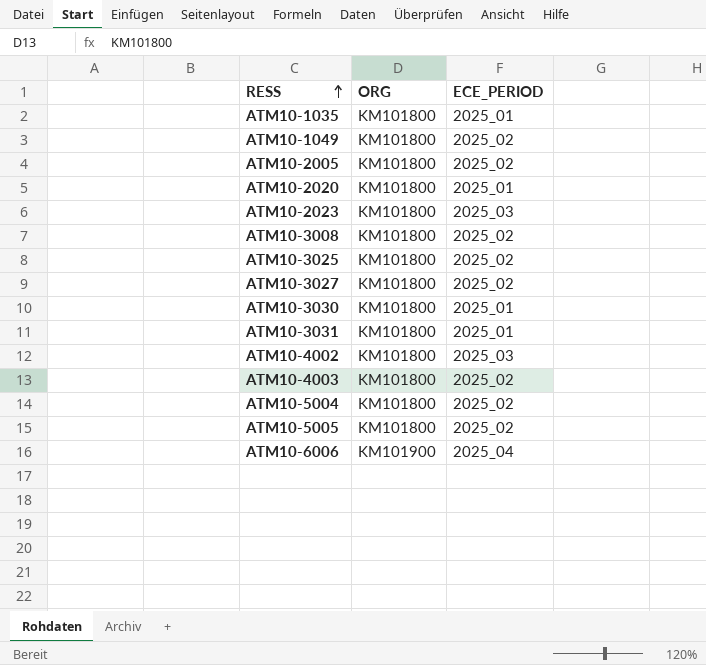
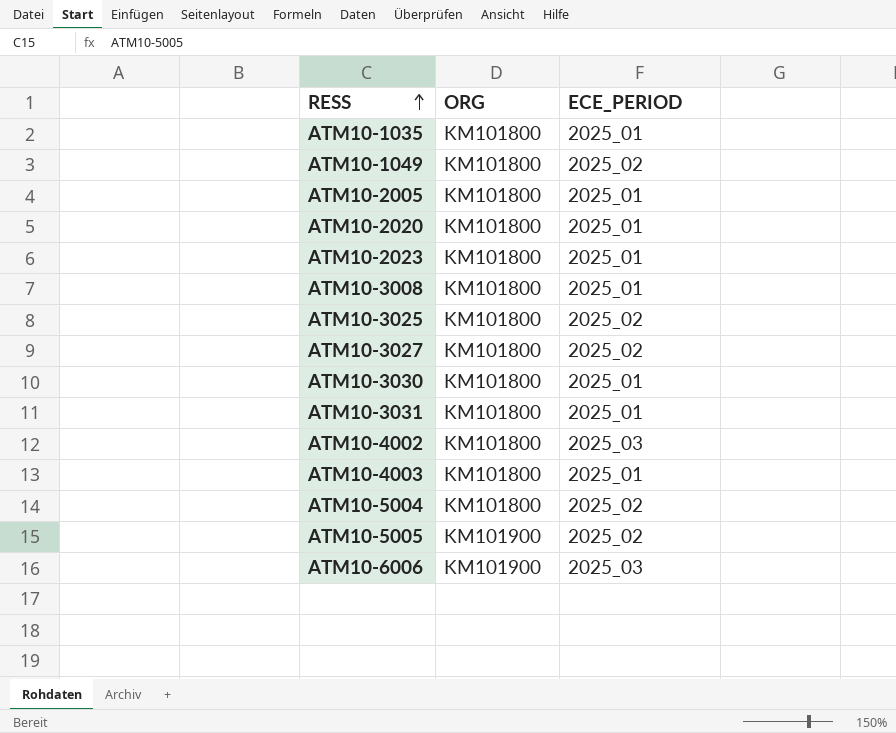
ATM10-2005 | ECE_PERIOD: 2025_02 -> 2025_01
ATM10-2023 | ECE_PERIOD: 2025_03 -> 2025_01
ATM10-3008 | ECE_PERIOD: 2025_02 -> 2025_01
ATM10-4003 | ECE_PERIOD: 2025_02 -> 2025_01
ATM10-5005 | ORG: KM101800 -> KM101900
ATM10-6006 | ECE_PERIOD: 2025_04 -> 2025_03

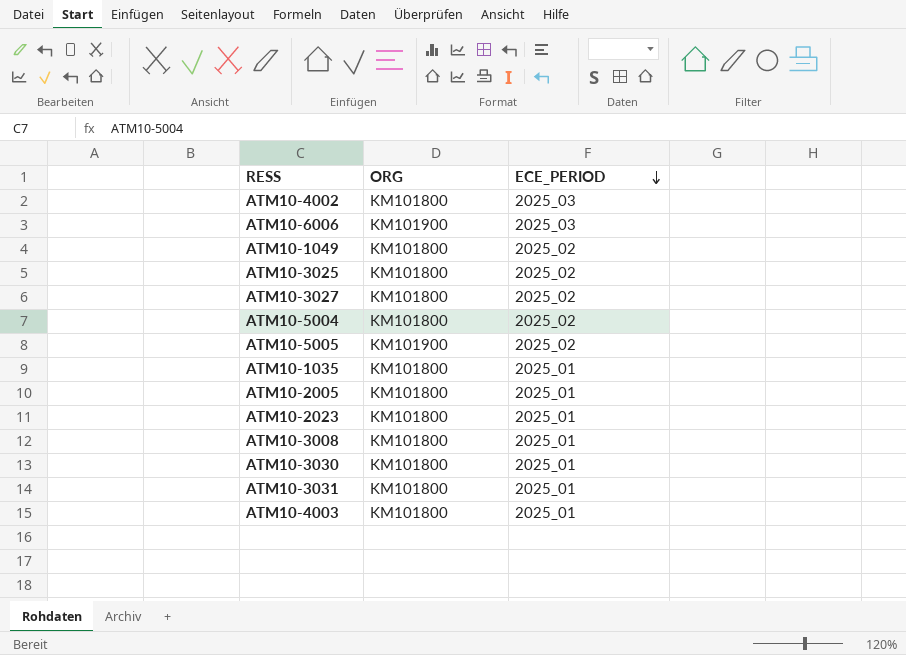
row order: RESS ascending -> ECE_PERIOD descending
row ATM10-2020: KM101800 | 2025_01 -> none

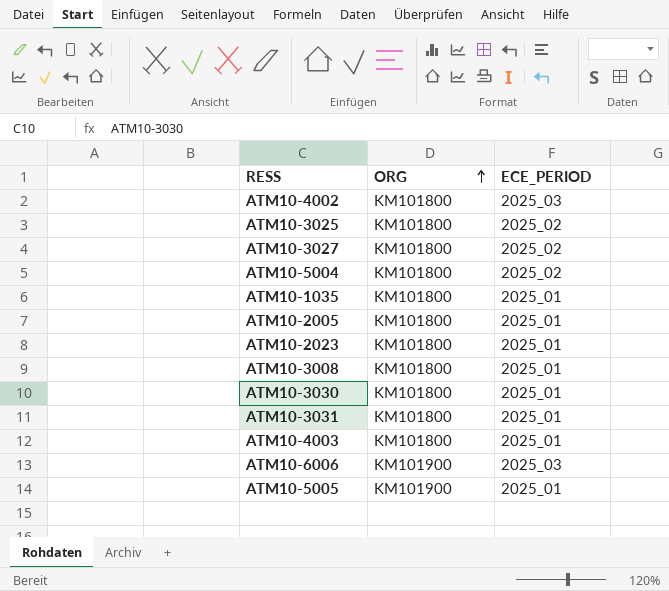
row order: ECE_PERIOD descending -> ORG ascending
row ATM10-1049: KM101800 | 2025_02 -> none
ATM10-5005 | ECE_PERIOD: 2025_02 -> 2025_01

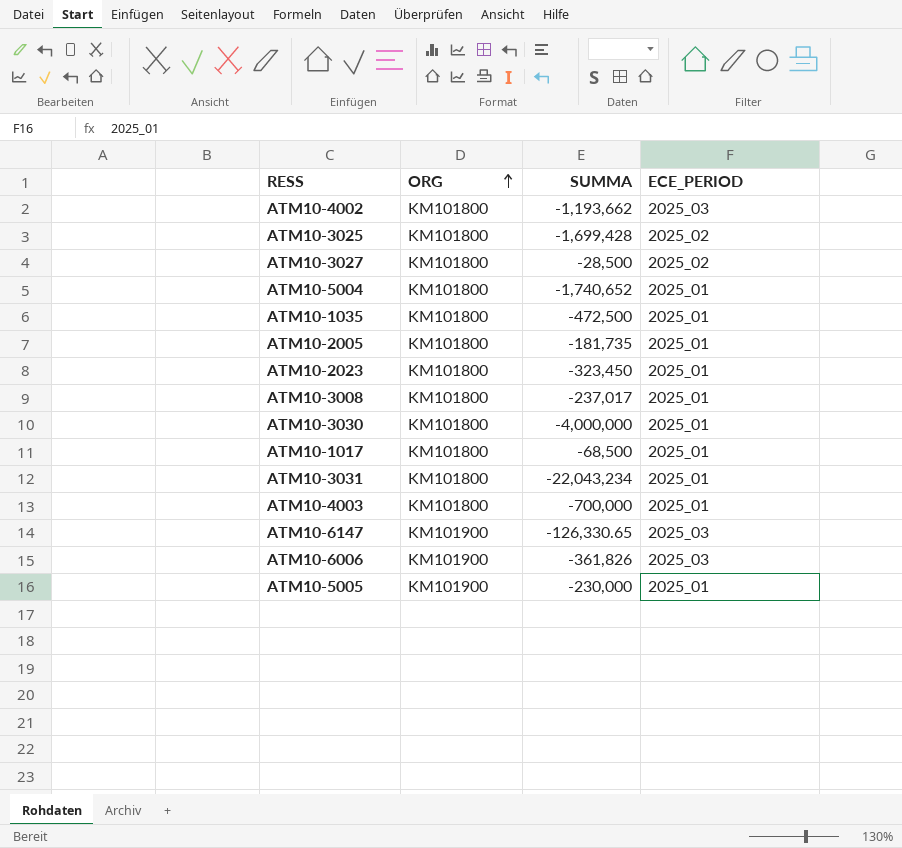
column SUMMA | position: none -> 3
ATM10-5004 | ECE_PERIOD: 2025_02 -> 2025_01
row ATM10-1017: none -> KM101800 | -68,500 | 2025_01
row ATM10-6147: none -> KM101900 | -126,330.65 | 2025_03

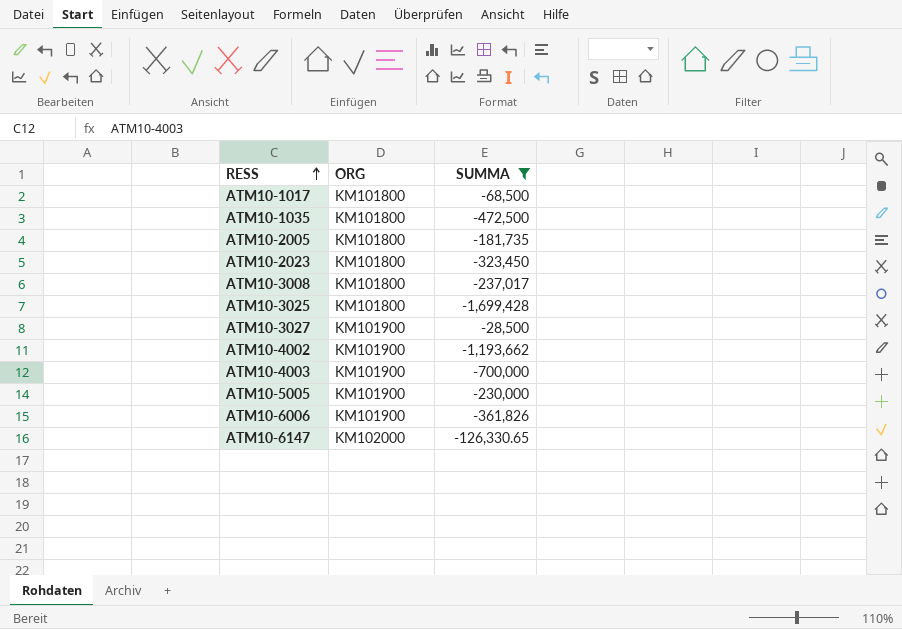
filter: none -> SUMMA >= -1,699,428
row order: ORG ascending -> RESS ascending
column ECE_PERIOD | position: 4 -> none
ATM10-3027 | ORG: KM101800 -> KM101900
ATM10-4002 | ORG: KM101800 -> KM101900
ATM10-4003 | ORG: KM101800 -> KM101900
ATM10-6147 | ORG: KM101900 -> KM102000

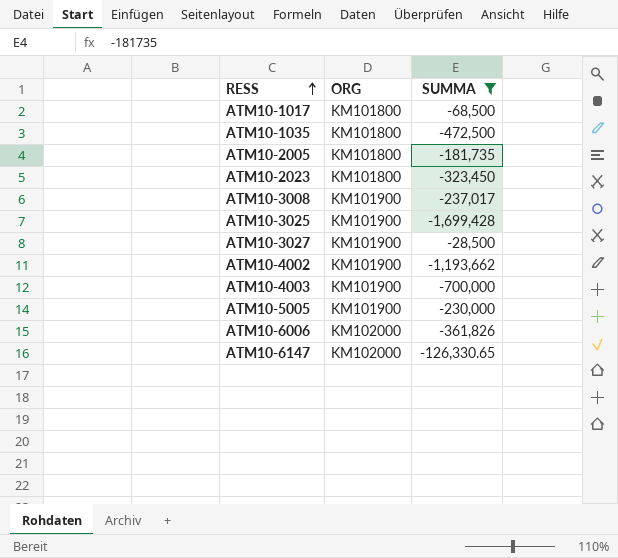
ATM10-3008 | ORG: KM101800 -> KM101900
ATM10-3025 | ORG: KM101800 -> KM101900
ATM10-6006 | ORG: KM101900 -> KM102000

